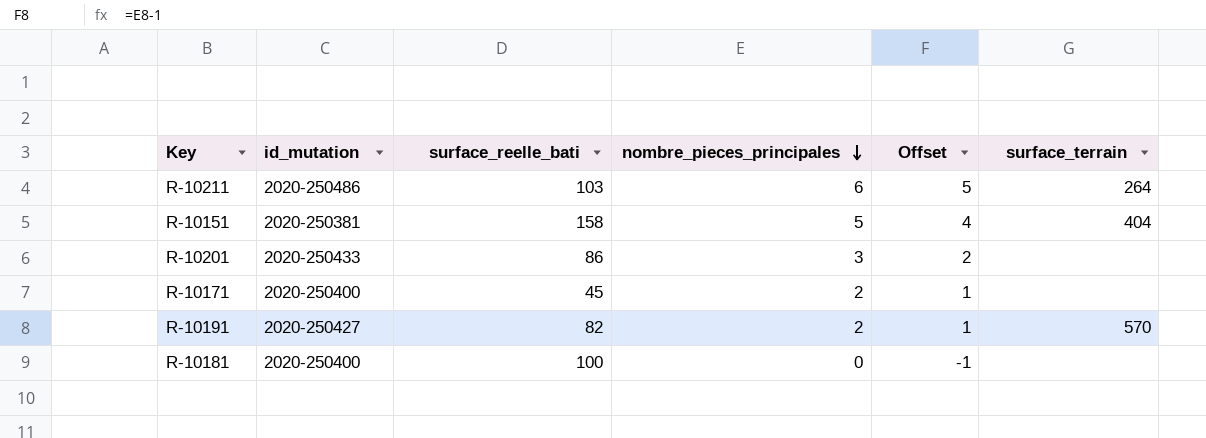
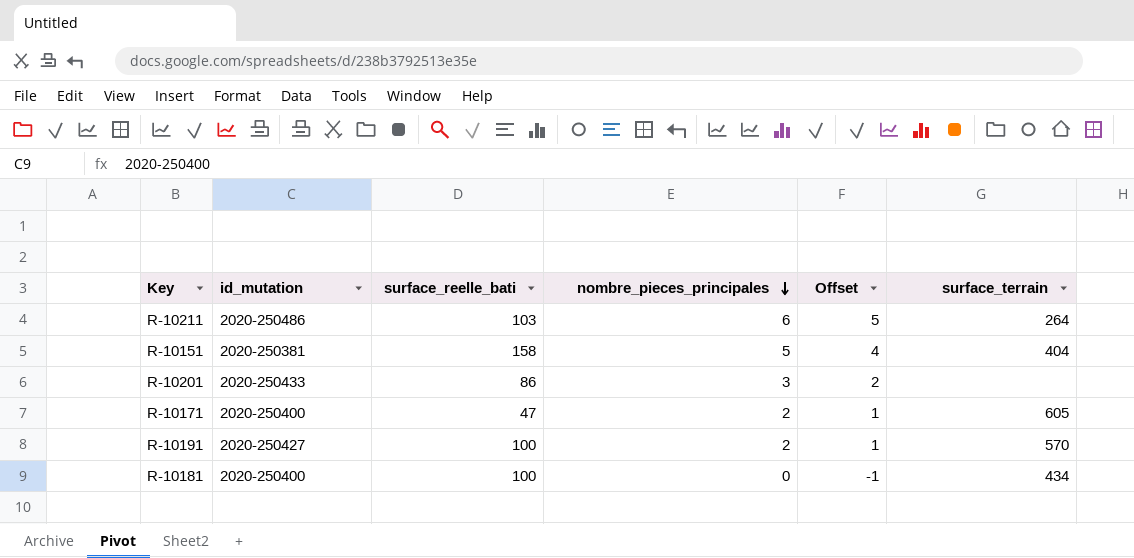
R-10171 | surface_reelle_bati: 45 -> 47
R-10171 | surface_terrain: none -> 605
R-10191 | surface_reelle_bati: 82 -> 100
R-10181 | surface_terrain: none -> 434

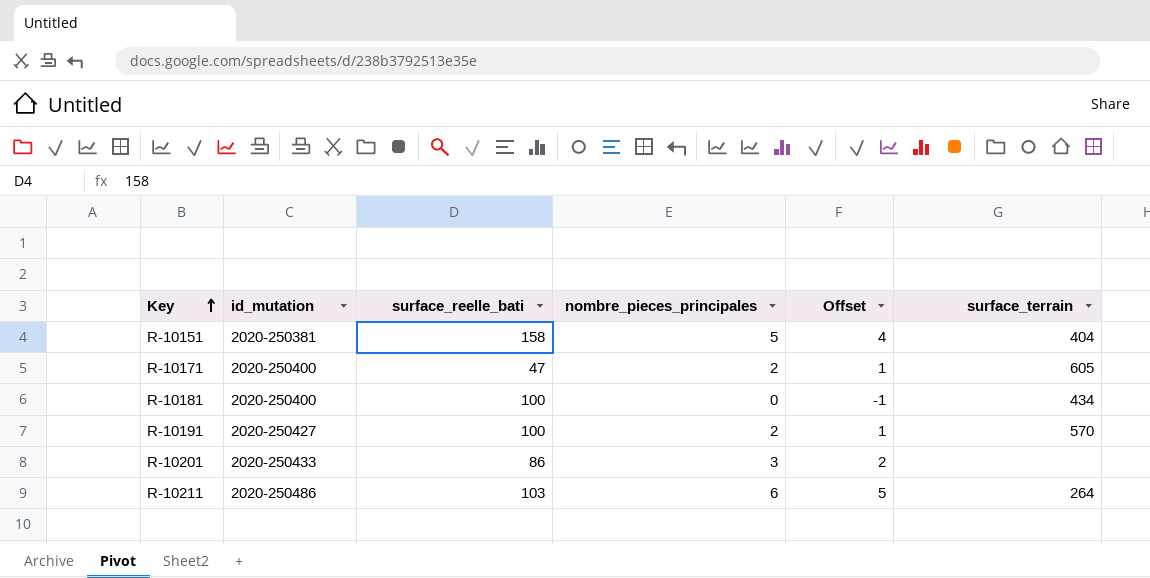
row order: nombre_pieces_principales descending -> Key ascending

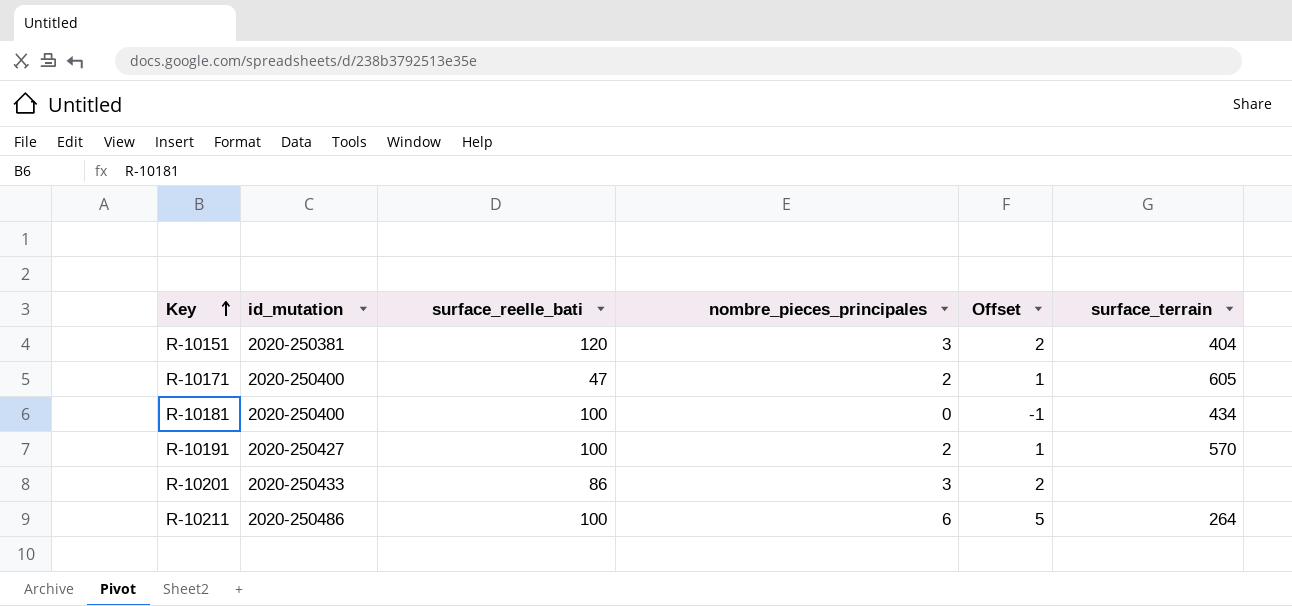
R-10151 | surface_reelle_bati: 158 -> 120
R-10151 | nombre_pieces_principales: 5 -> 3
R-10151 | Offset: 4 -> 2
R-10211 | surface_reelle_bati: 103 -> 100

